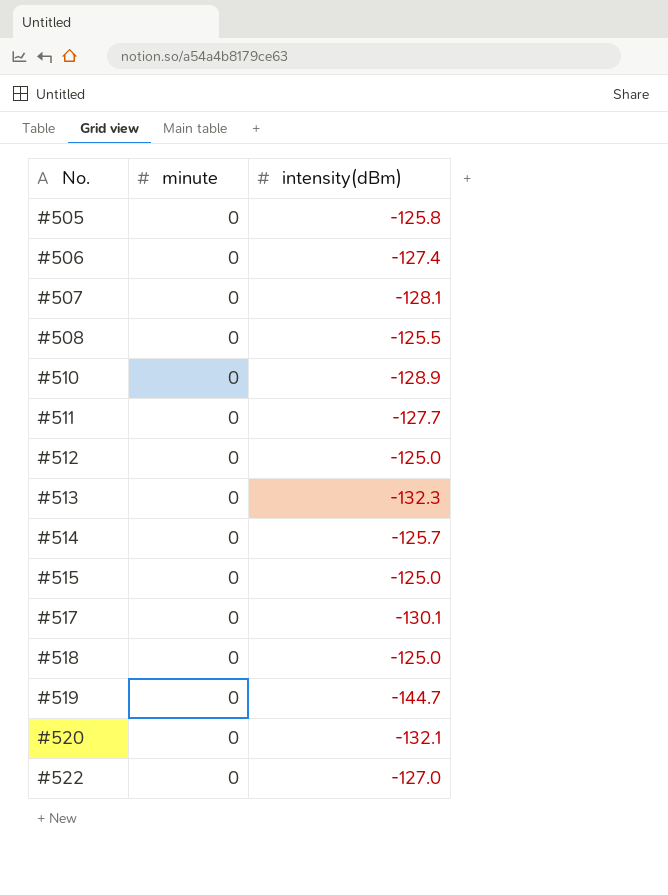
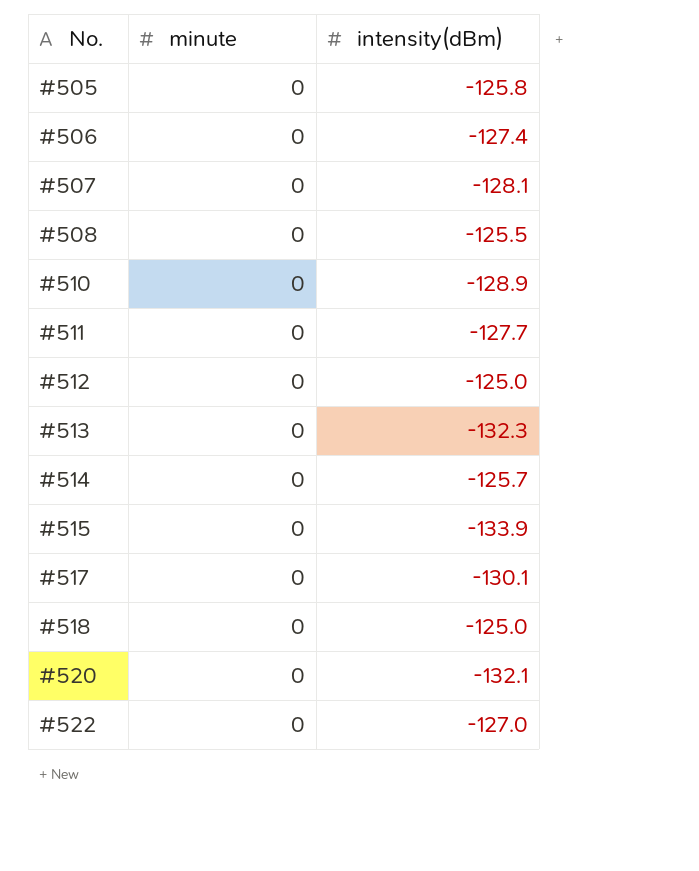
row #519: 0 | -144.7 -> none
#515 | intensity(dBm): -125.0 -> -133.9

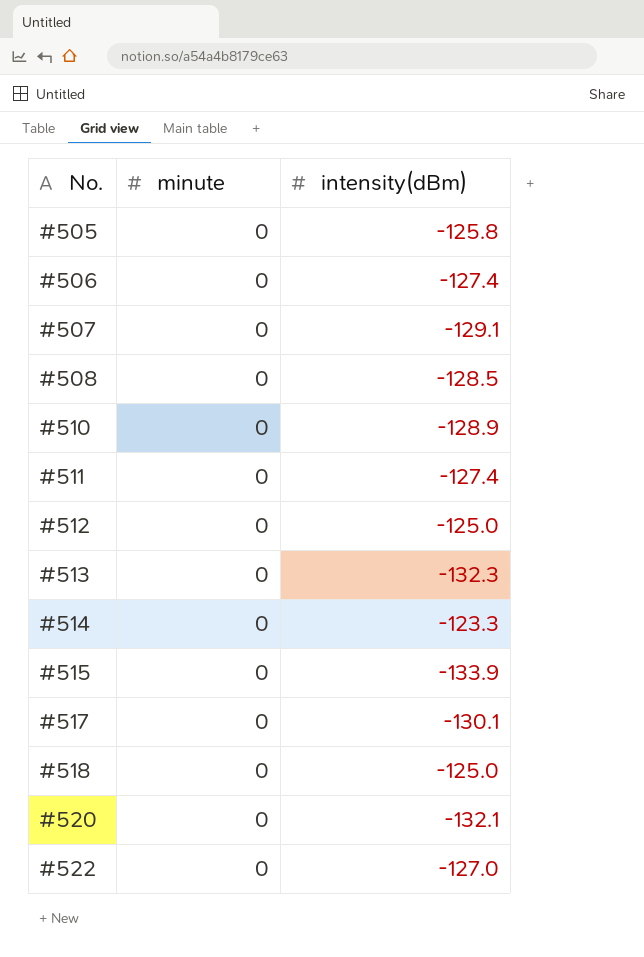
#507 | intensity(dBm): -128.1 -> -129.1
#508 | intensity(dBm): -125.5 -> -128.5
#511 | intensity(dBm): -127.7 -> -127.4
#514 | intensity(dBm): -125.7 -> -123.3

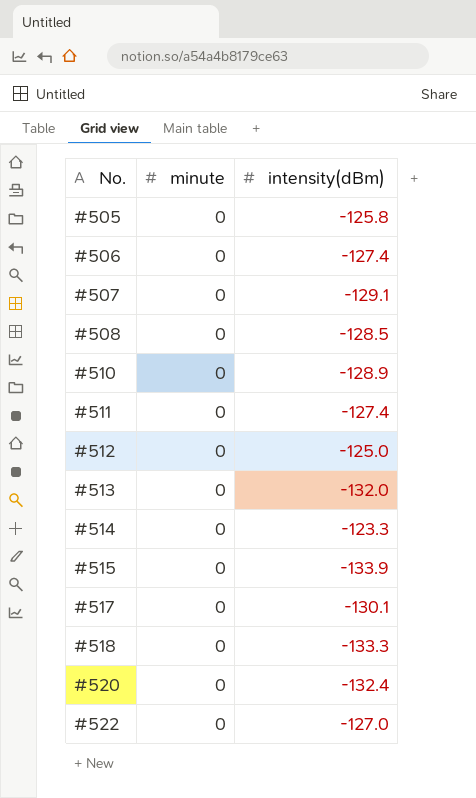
#513 | intensity(dBm): -132.3 -> -132.0
#518 | intensity(dBm): -125.0 -> -133.3
#520 | intensity(dBm): -132.1 -> -132.4

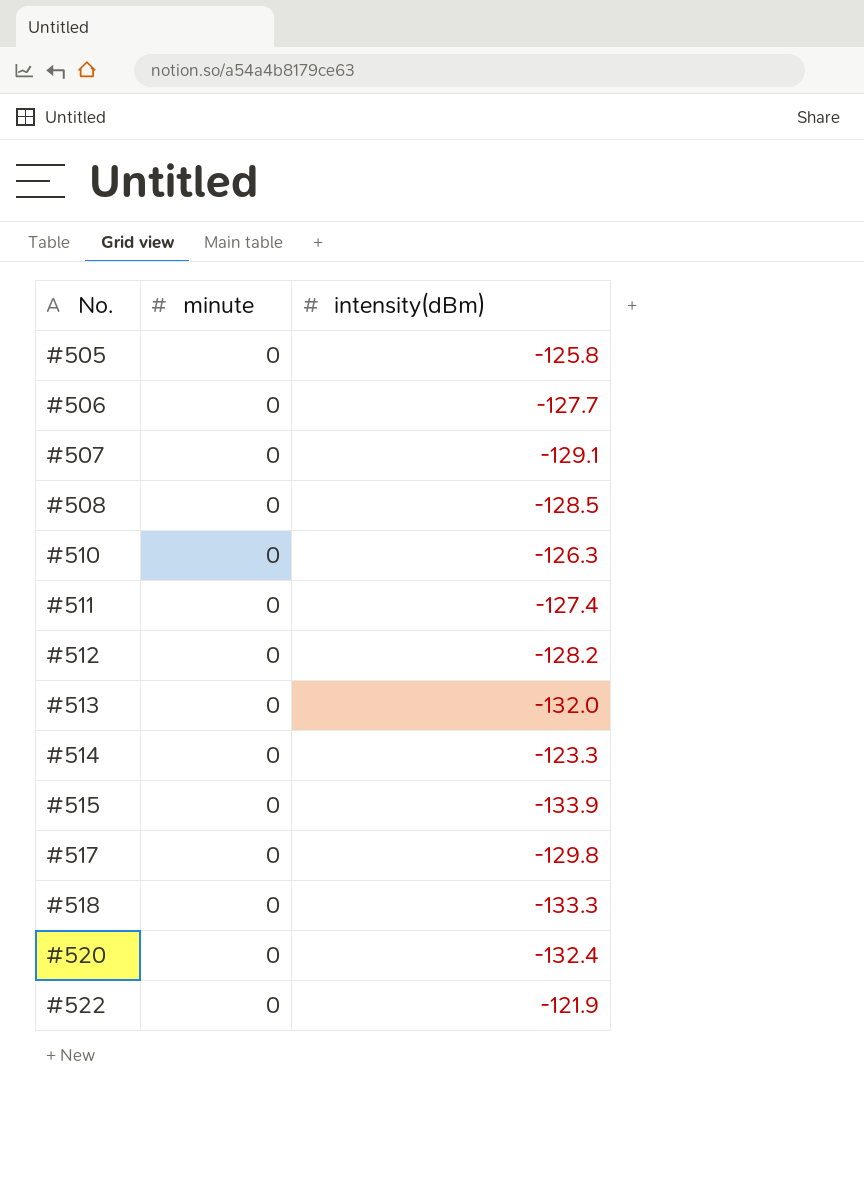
#506 | intensity(dBm): -127.4 -> -127.7
#510 | intensity(dBm): -128.9 -> -126.3
#512 | intensity(dBm): -125.0 -> -128.2
#517 | intensity(dBm): -130.1 -> -129.8
#522 | intensity(dBm): -127.0 -> -121.9

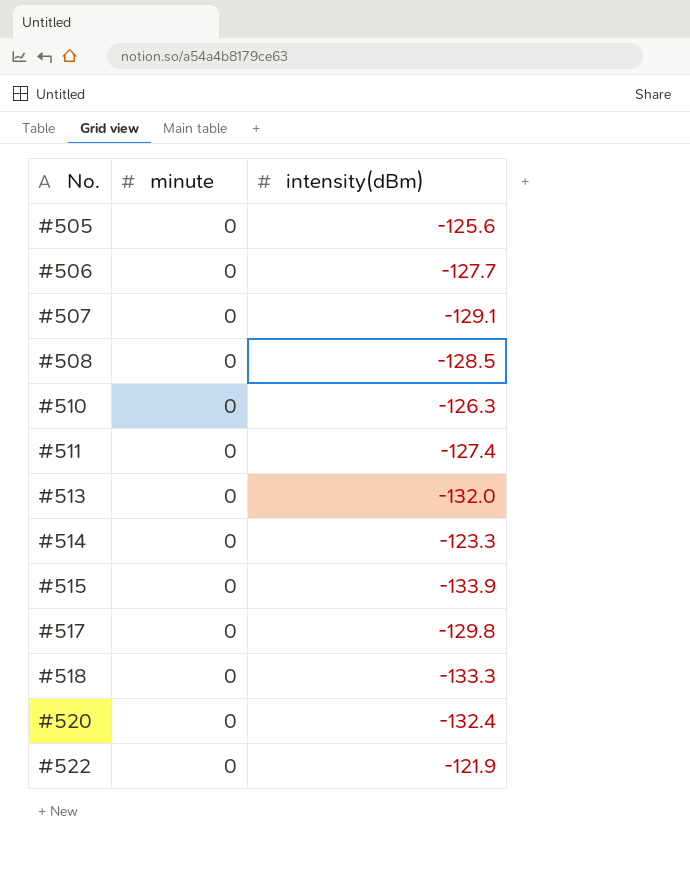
row #512: 0 | -128.2 -> none
#505 | intensity(dBm): -125.8 -> -125.6

